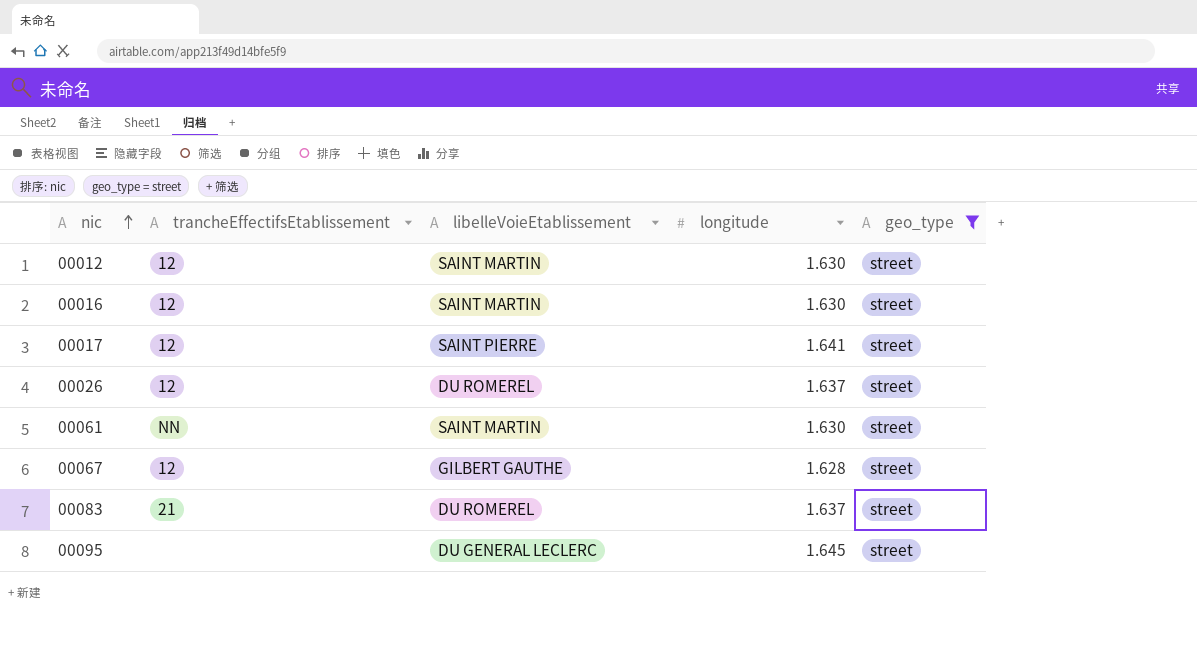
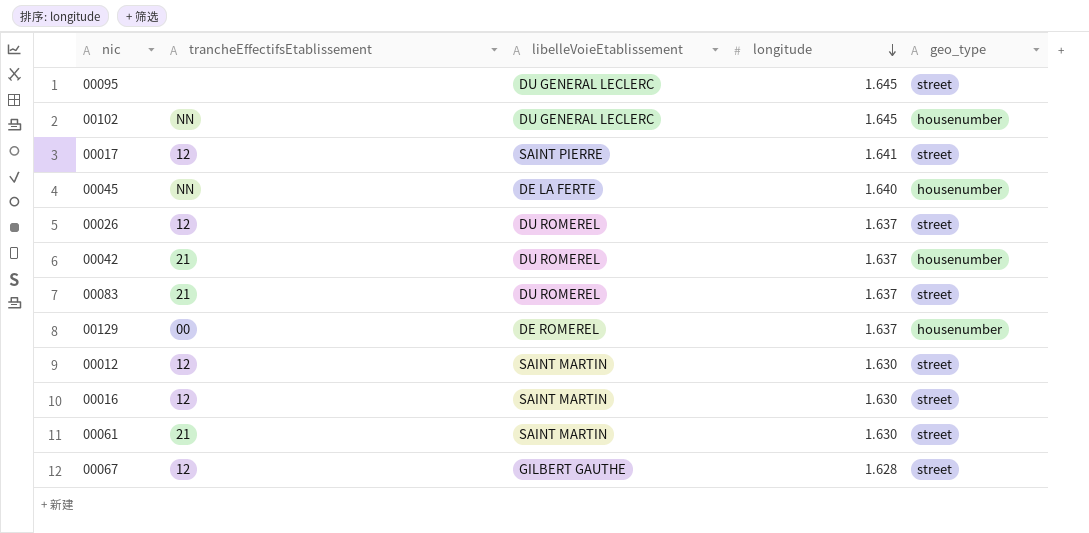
filter: geo_type = street -> none
row order: nic ascending -> longitude descending
00061 | trancheEffectifsEtablissement: NN -> 21

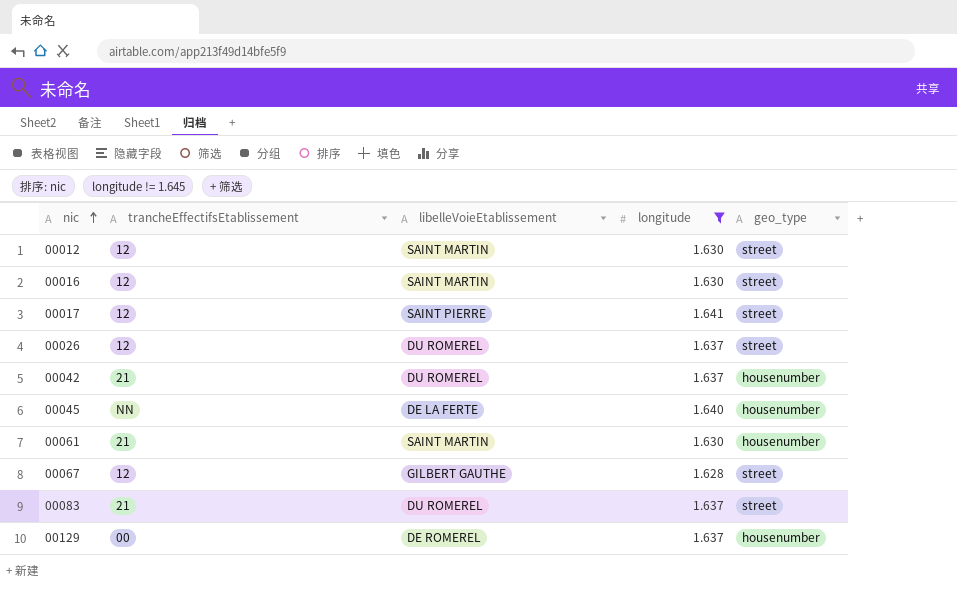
filter: none -> longitude != 1.645
row order: longitude descending -> nic ascending
00061 | geo_type: street -> housenumber

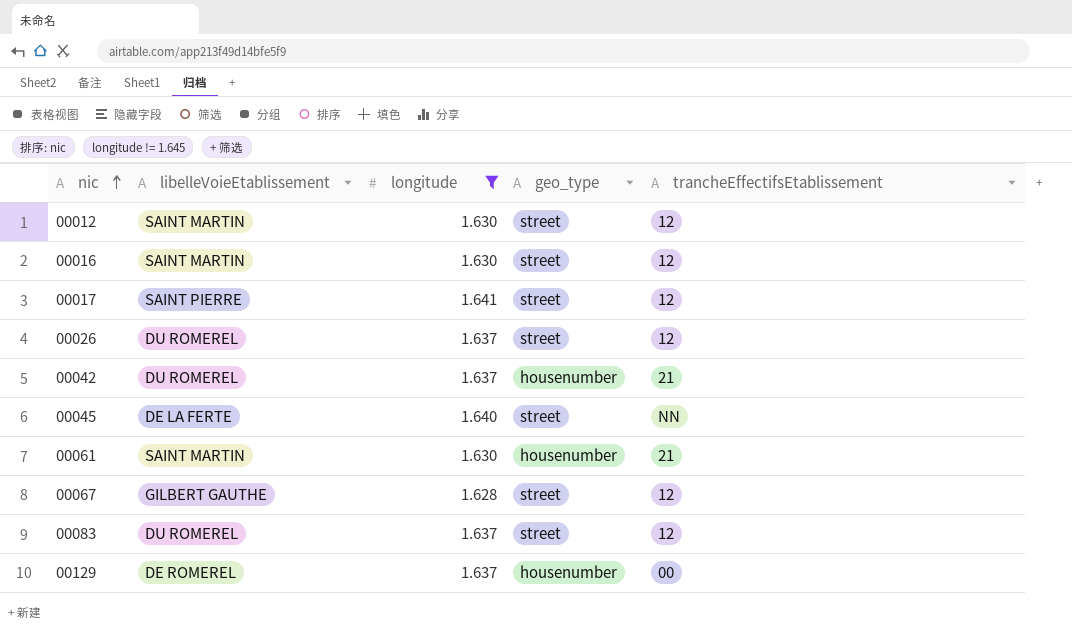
column trancheEffectifsEtablissement | position: 2 -> 5
00045 | geo_type: housenumber -> street
00083 | trancheEffectifsEtablissement: 21 -> 12

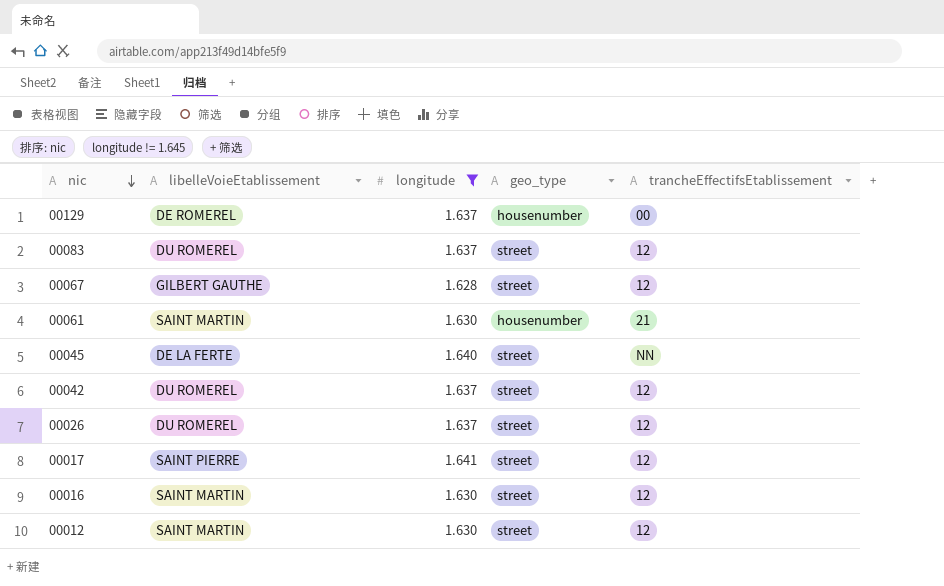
row order: nic ascending -> nic descending
00042 | geo_type: housenumber -> street
00042 | trancheEffectifsEtablissement: 21 -> 12

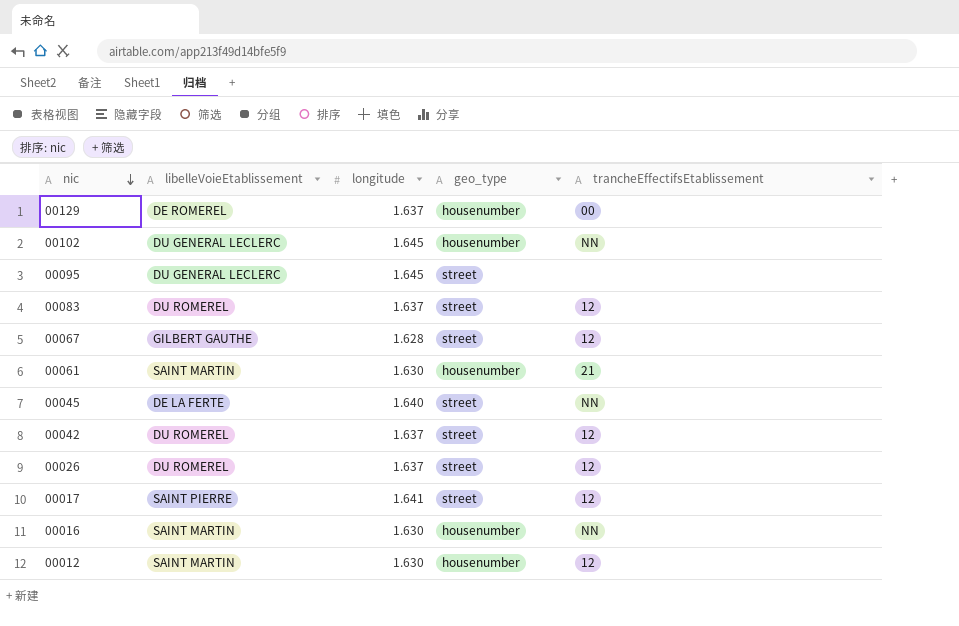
filter: longitude != 1.645 -> none
00016 | geo_type: street -> housenumber
00016 | trancheEffectifsEtablissement: 12 -> NN
00012 | geo_type: street -> housenumber

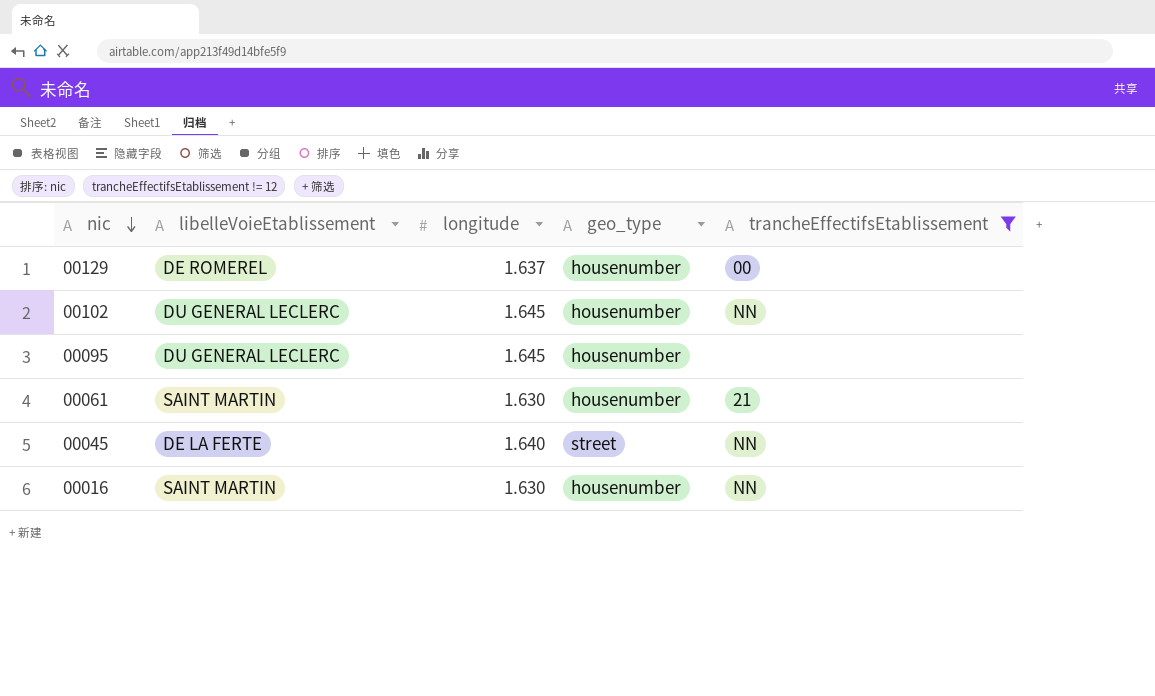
filter: none -> trancheEffectifsEtablissement != 12
00095 | geo_type: street -> housenumber

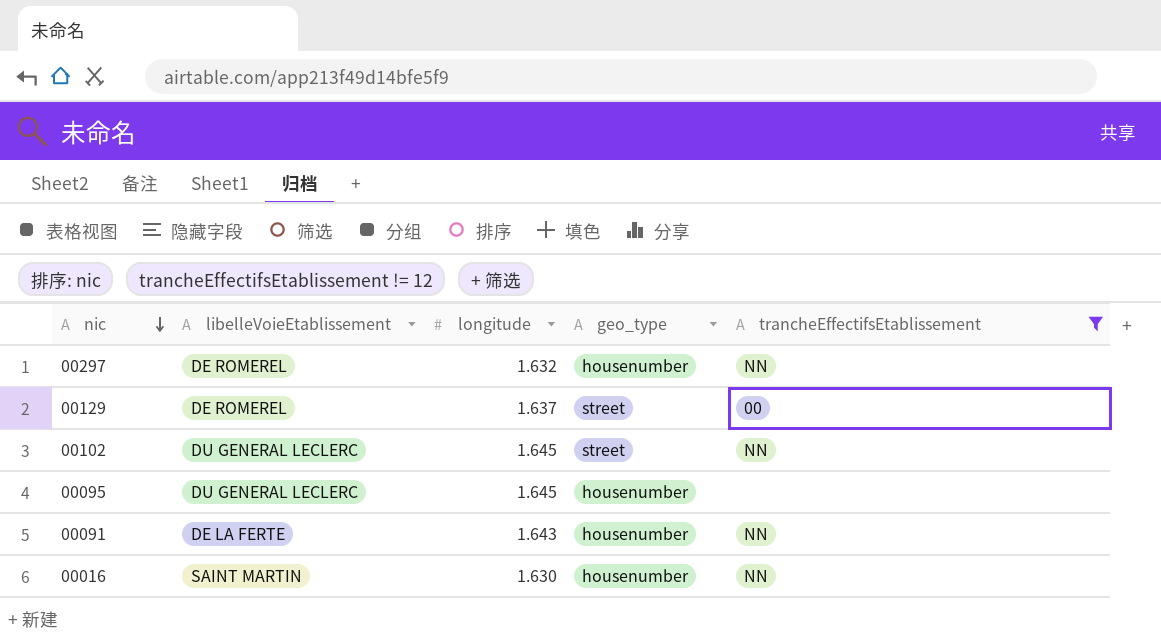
row 00061: SAINT MARTIN | 1.630 | housenumber | 21 -> none
row 00045: DE LA FERTE | 1.640 | street | NN -> none
row 00297: none -> DE ROMEREL | 1.632 | housenumber | NN
00129 | geo_type: housenumber -> street
00102 | geo_type: housenumber -> street
row 00091: none -> DE LA FERTE | 1.643 | housenumber | NN

